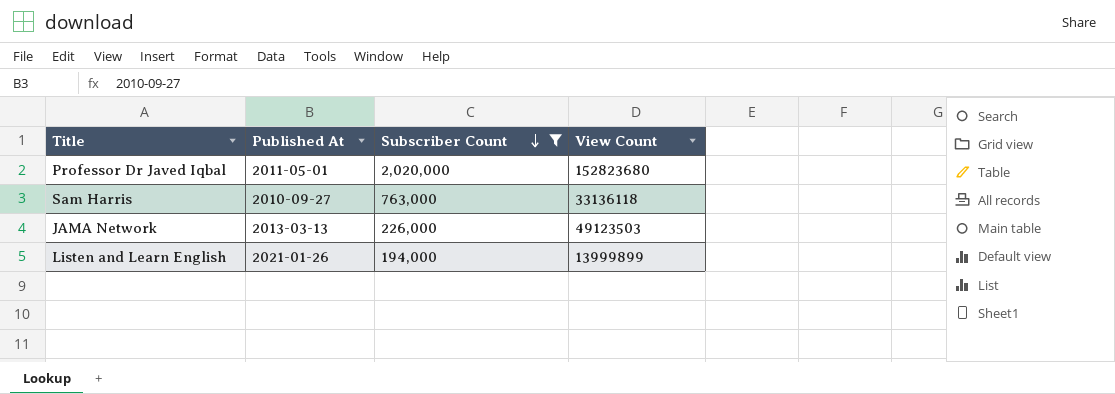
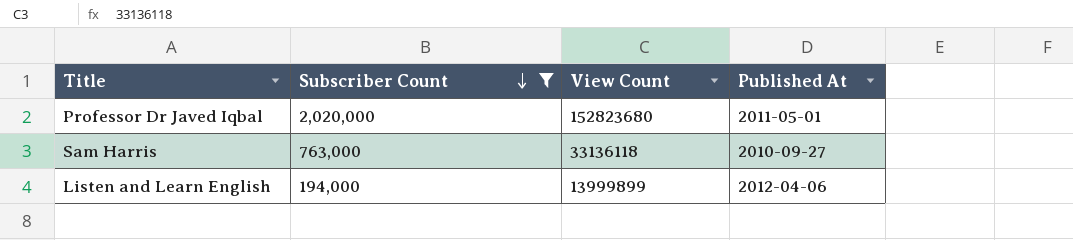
column Published At | position: 2 -> 4
row JAMA Network: 2013-03-13 | 226,000 | 49123503 -> none
Listen and Learn English | Published At: 2021-01-26 -> 2012-04-06

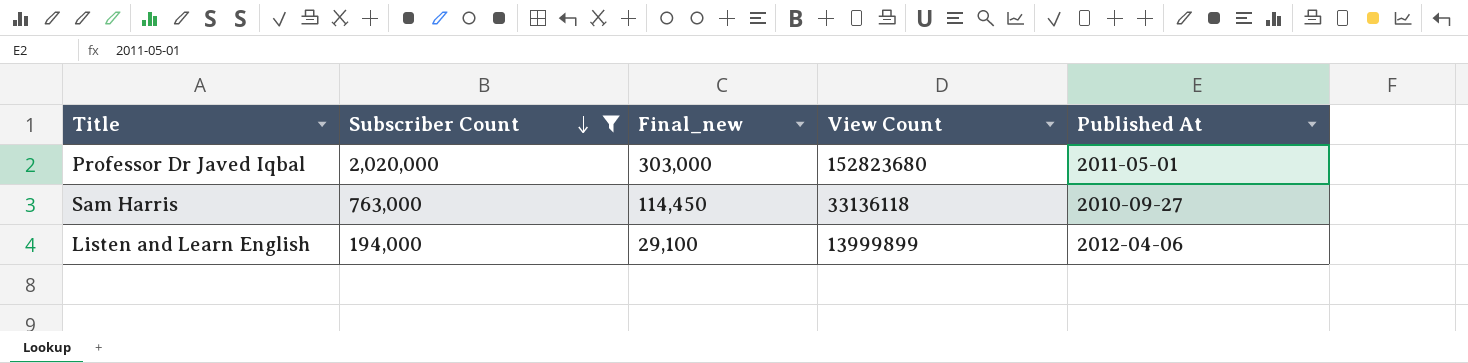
column Final_new | formula: none -> [Subscriber Count] * 0.15

